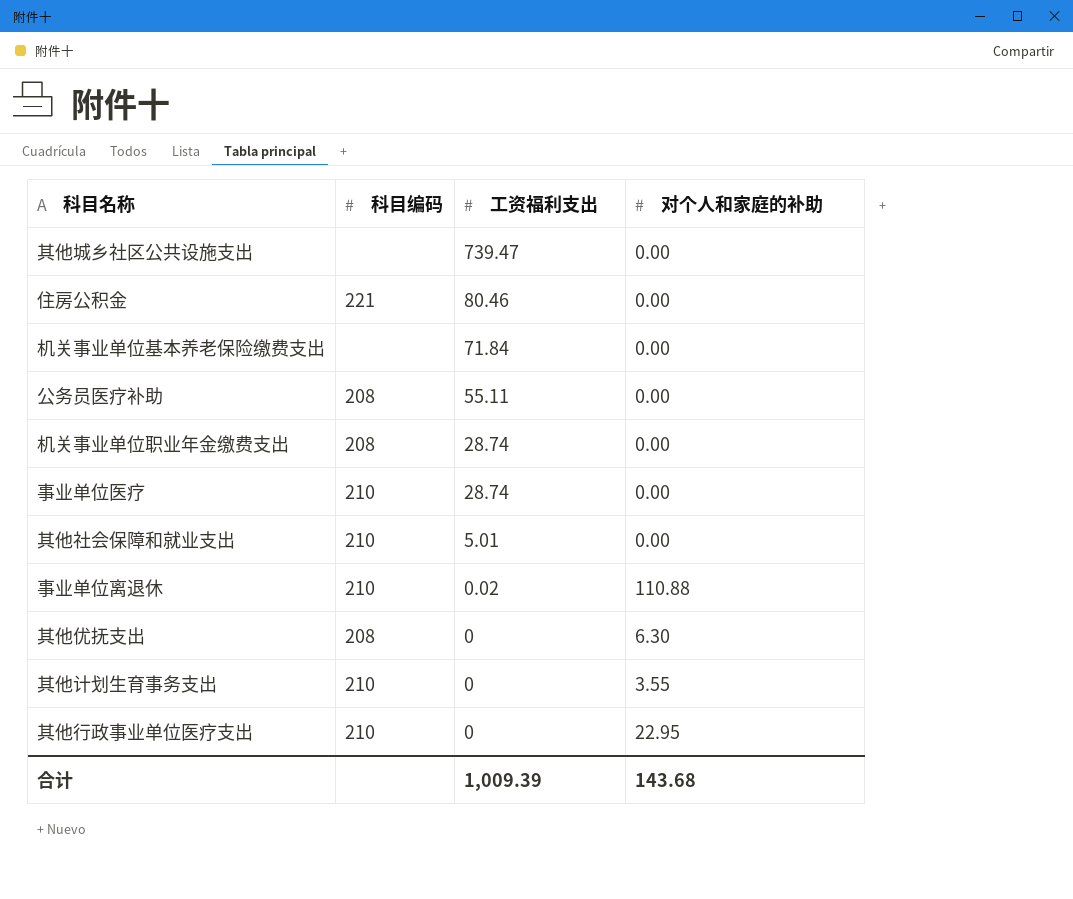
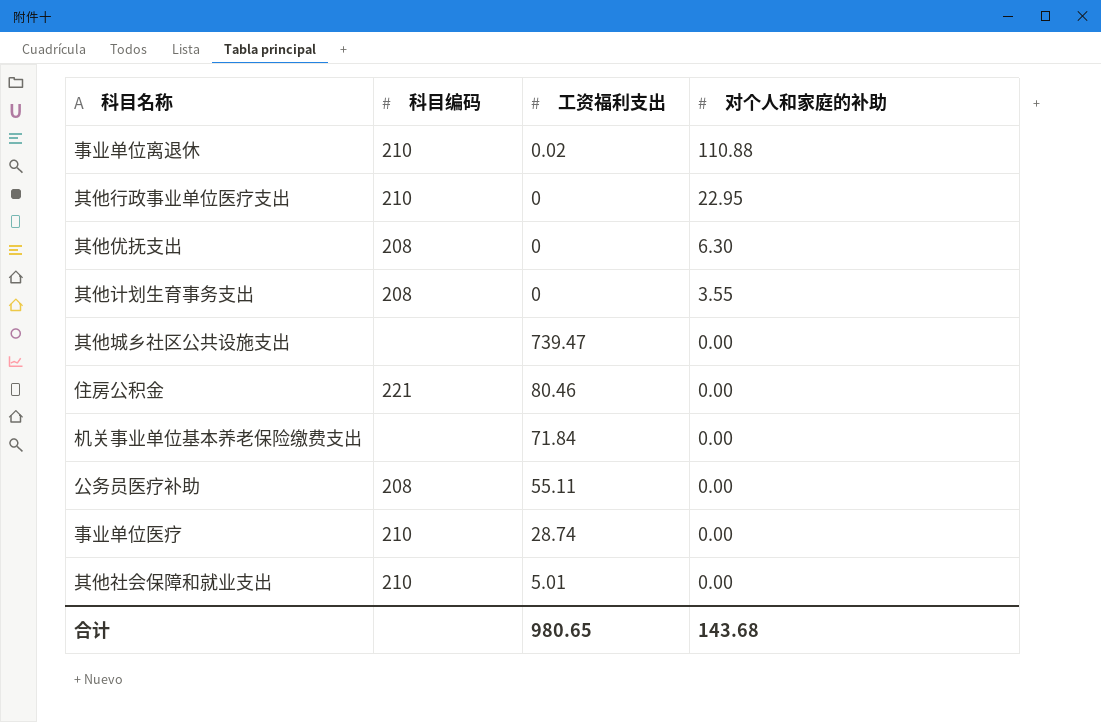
row order: 工资福利支出 descending -> 对个人和家庭的补助 descending
row 机关事业单位职业年金缴费支出: 208 | 28.74 | 0.00 -> none
其他计划生育事务支出 | 科目编码: 210 -> 208
合计 | 工资福利支出: 1,009.39 -> 980.65

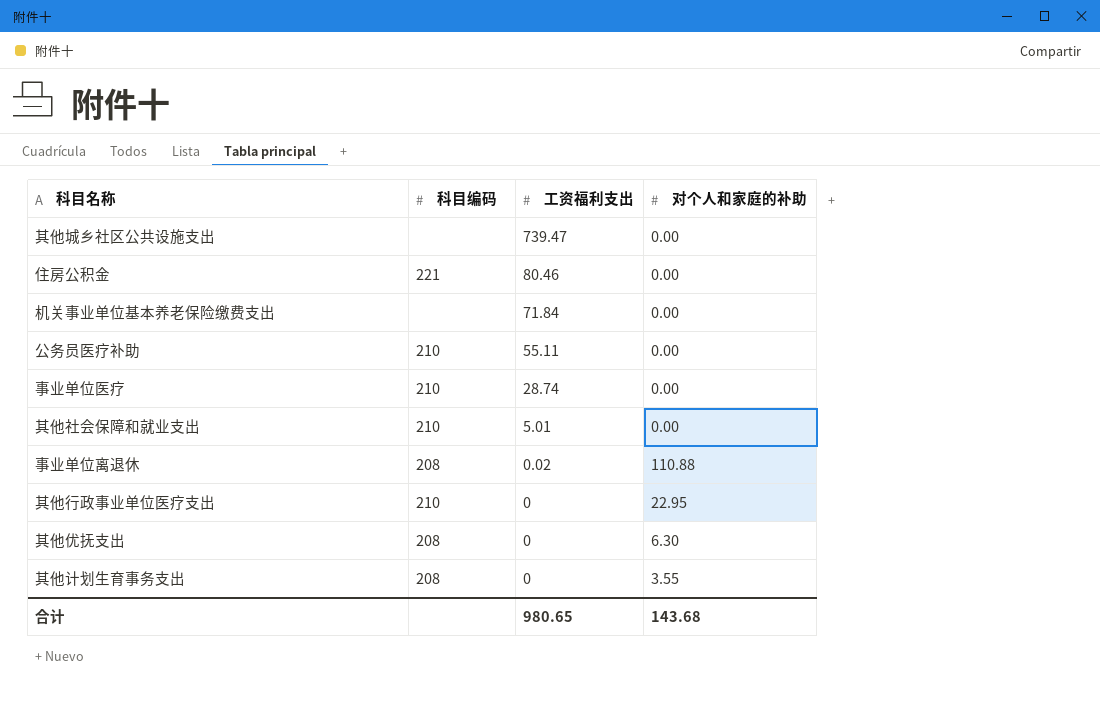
row order: 对个人和家庭的补助 descending -> 工资福利支出 descending
公务员医疗补助 | 科目编码: 208 -> 210
事业单位离退休 | 科目编码: 210 -> 208

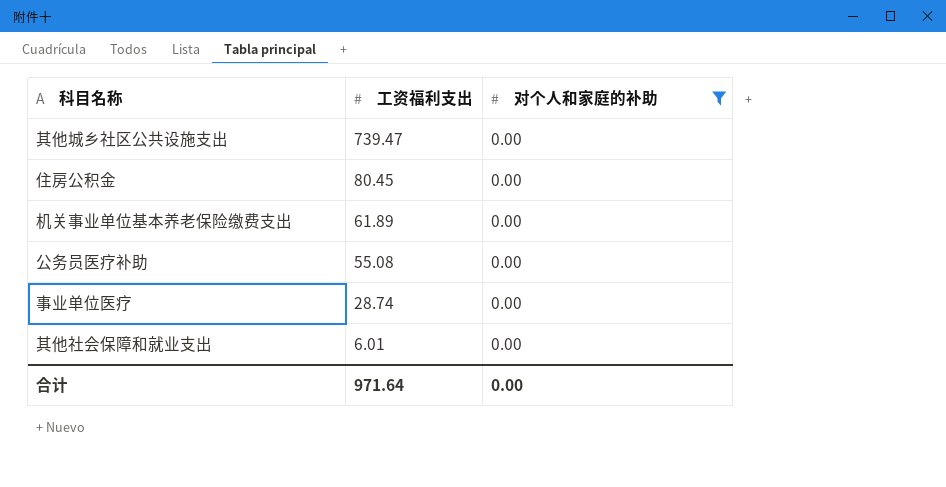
filter: none -> 对个人和家庭的补助 = 0.00
column 科目编码 | position: 2 -> none
住房公积金 | 工资福利支出: 80.46 -> 80.45
机关事业单位基本养老保险缴费支出 | 工资福利支出: 71.84 -> 61.89
公务员医疗补助 | 工资福利支出: 55.11 -> 55.08
其他社会保障和就业支出 | 工资福利支出: 5.01 -> 6.01
合计 | 工资福利支出: 980.65 -> 971.64
合计 | 对个人和家庭的补助: 143.68 -> 0.00

